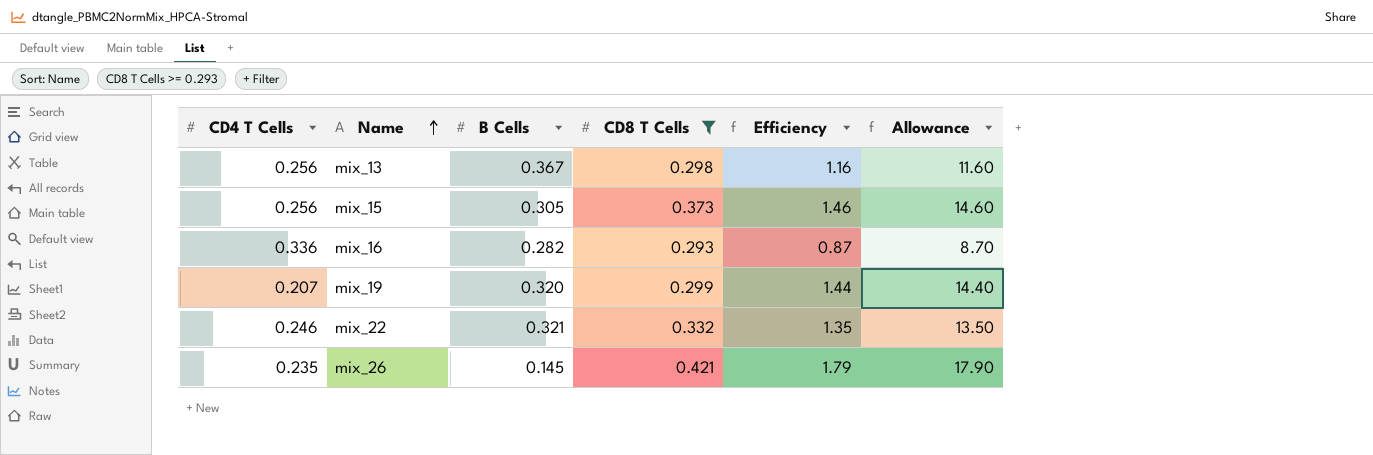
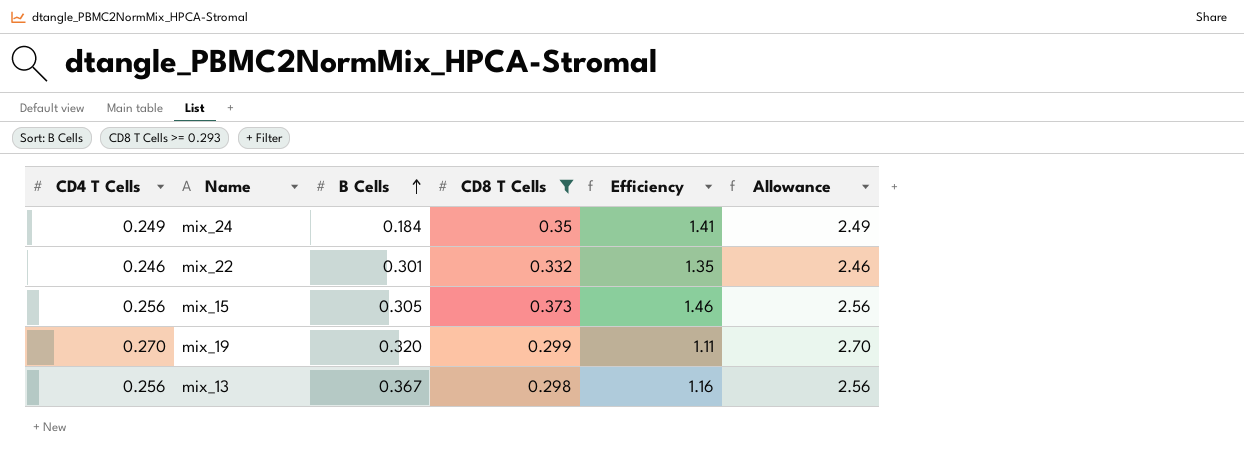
row order: Name ascending -> B Cells ascending
column Allowance | formula: [Efficiency] * 10 -> [CD4 T Cells] * 10
row mix_16: 0.336 | 0.282 | 0.293 | 0.87 | 8.70 -> none
row mix_26: 0.235 | 0.145 | 0.421 | 1.79 | 17.90 -> none
row mix_24: none -> 0.249 | 0.184 | 0.35 | 1.41 | 2.49
mix_22 | B Cells: 0.321 -> 0.301
mix_19 | CD4 T Cells: 0.207 -> 0.270
mix_19 | Efficiency: 1.44 -> 1.11

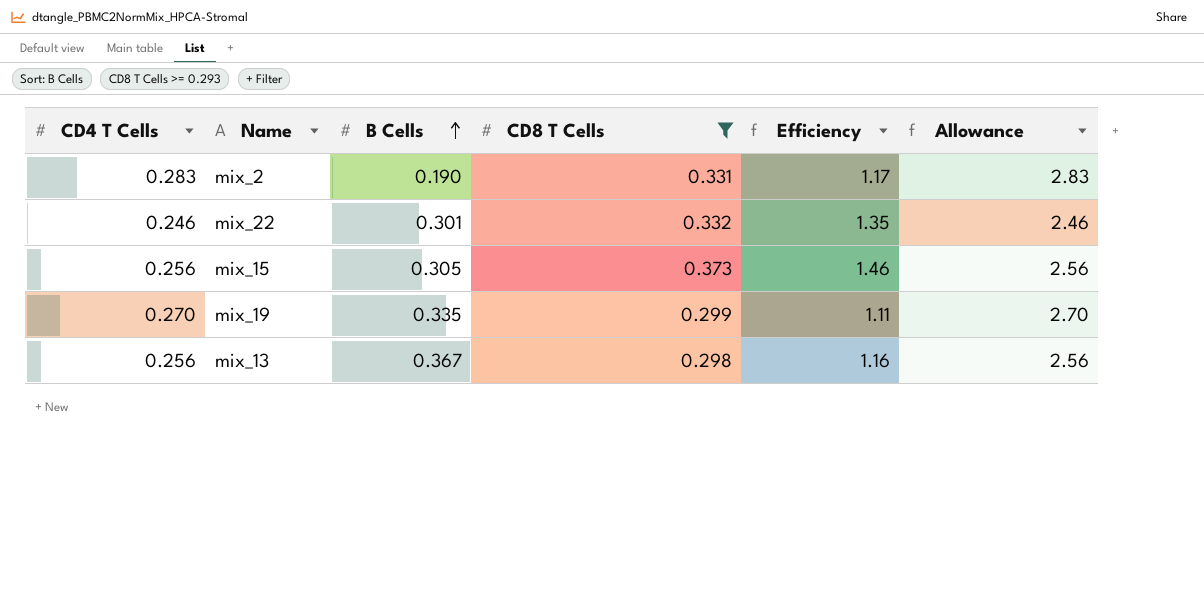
row mix_24: 0.249 | 0.184 | 0.35 | 1.41 | 2.49 -> none
row mix_2: none -> 0.283 | 0.190 | 0.331 | 1.17 | 2.83
mix_19 | B Cells: 0.320 -> 0.335

